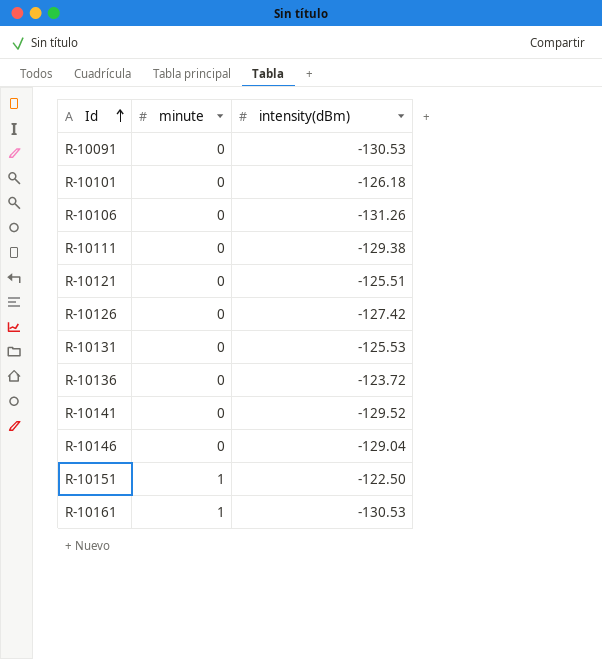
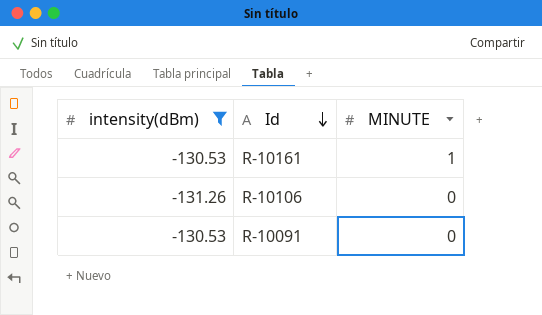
filter: none -> intensity(dBm) <= -130.53
row order: Id ascending -> Id descending
column intensity(dBm) | position: 3 -> 1
column name: minute -> MINUTE

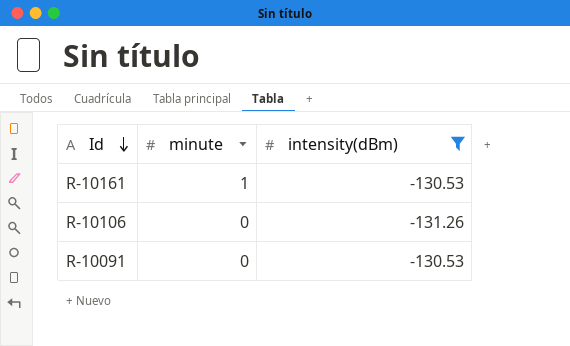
column name: MINUTE -> minute
column intensity(dBm) | position: 1 -> 3

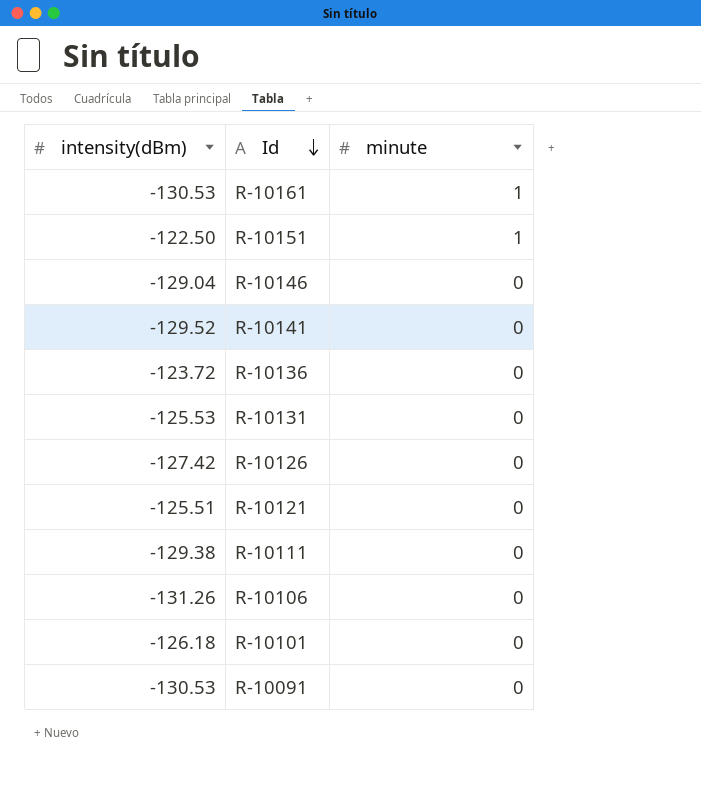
filter: intensity(dBm) <= -130.53 -> none
column intensity(dBm) | position: 3 -> 1

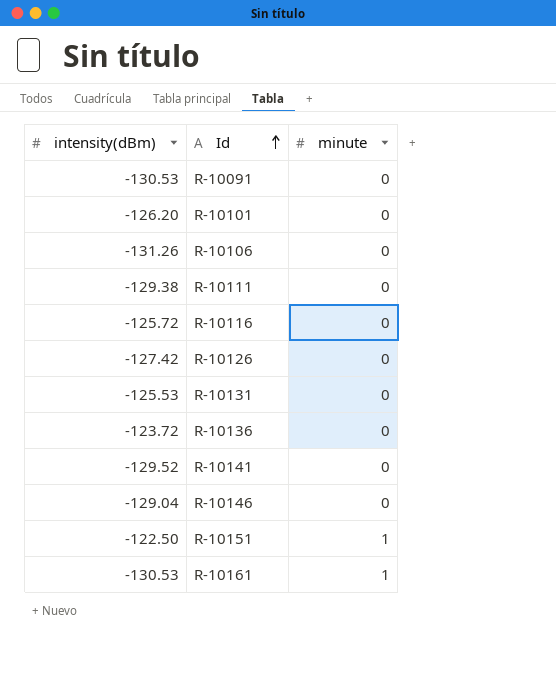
row order: Id descending -> Id ascending
row R-10121: -125.51 | 0 -> none
R-10101 | intensity(dBm): -126.18 -> -126.20
row R-10116: none -> -125.72 | 0

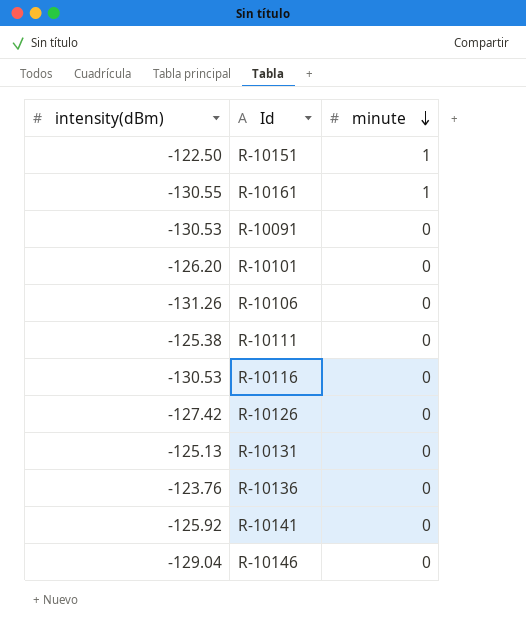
row order: Id ascending -> minute descending
R-10161 | intensity(dBm): -130.53 -> -130.55
R-10111 | intensity(dBm): -129.38 -> -125.38
R-10116 | intensity(dBm): -125.72 -> -130.53
R-10131 | intensity(dBm): -125.53 -> -125.13
R-10136 | intensity(dBm): -123.72 -> -123.76
R-10141 | intensity(dBm): -129.52 -> -125.92

